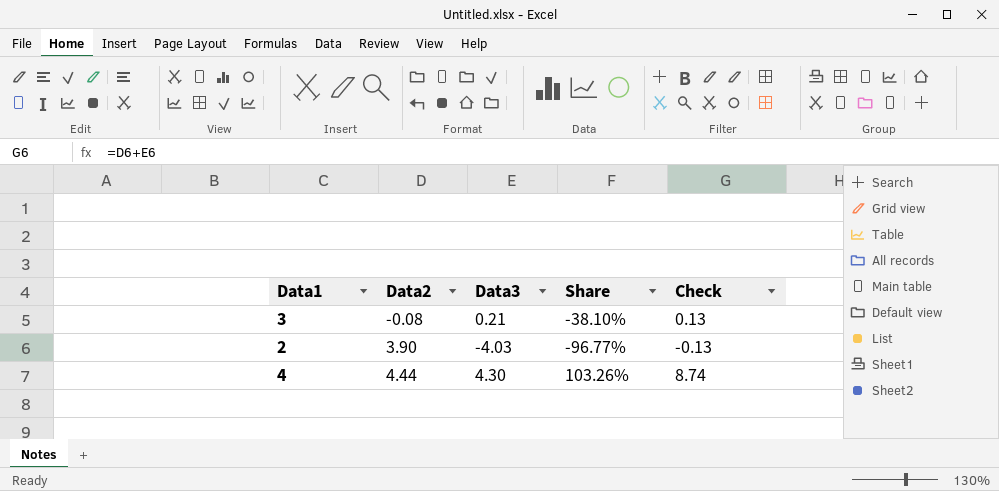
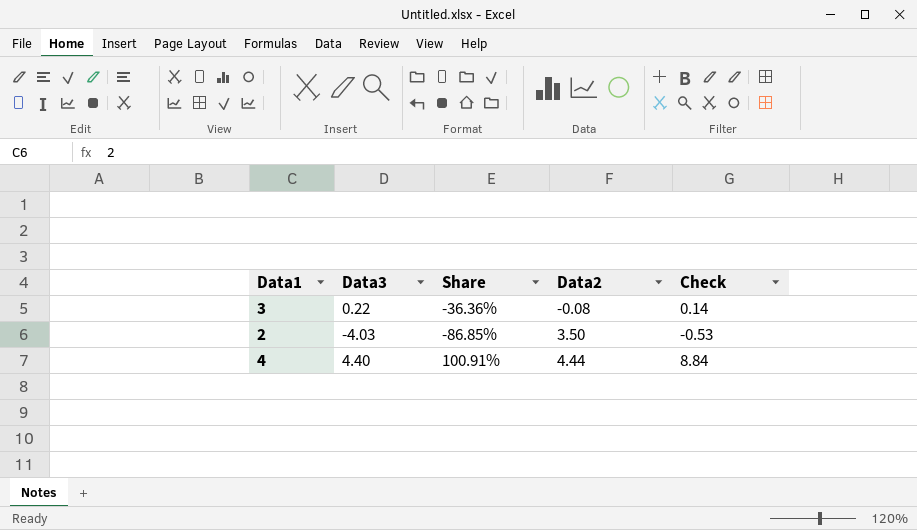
column Data2 | position: 2 -> 4
3 | Data3: 0.21 -> 0.22
3 | Share: -38.10% -> -36.36%
3 | Check: 0.13 -> 0.14
2 | Share: -96.77% -> -86.85%
2 | Data2: 3.90 -> 3.50
2 | Check: -0.13 -> -0.53
4 | Data3: 4.30 -> 4.40
4 | Share: 103.26% -> 100.91%
4 | Check: 8.74 -> 8.84

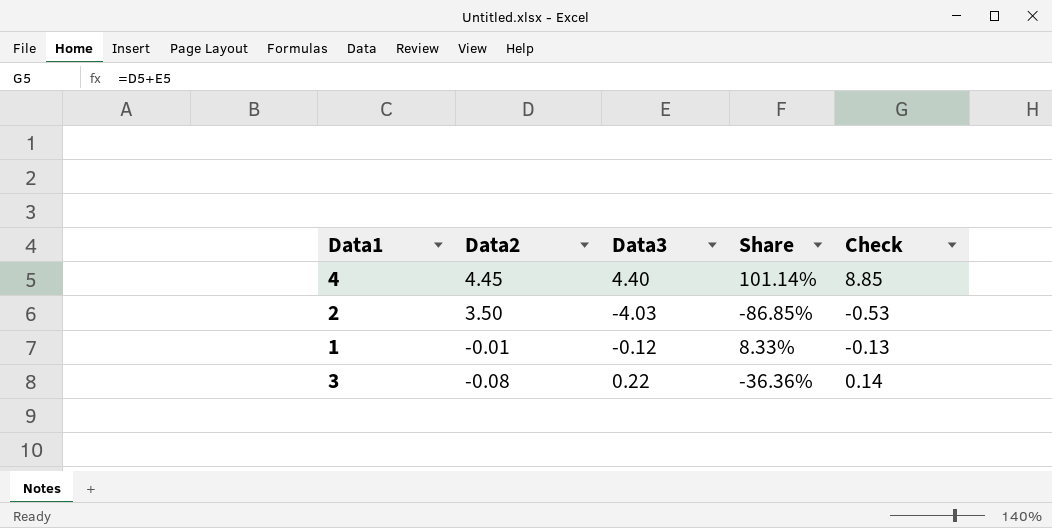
row order: Data2 ascending -> Data2 descending
column Data2 | position: 4 -> 2
4 | Data2: 4.44 -> 4.45
4 | Share: 100.91% -> 101.14%
4 | Check: 8.84 -> 8.85
row 1: none -> -0.01 | -0.12 | 8.33% | -0.13

